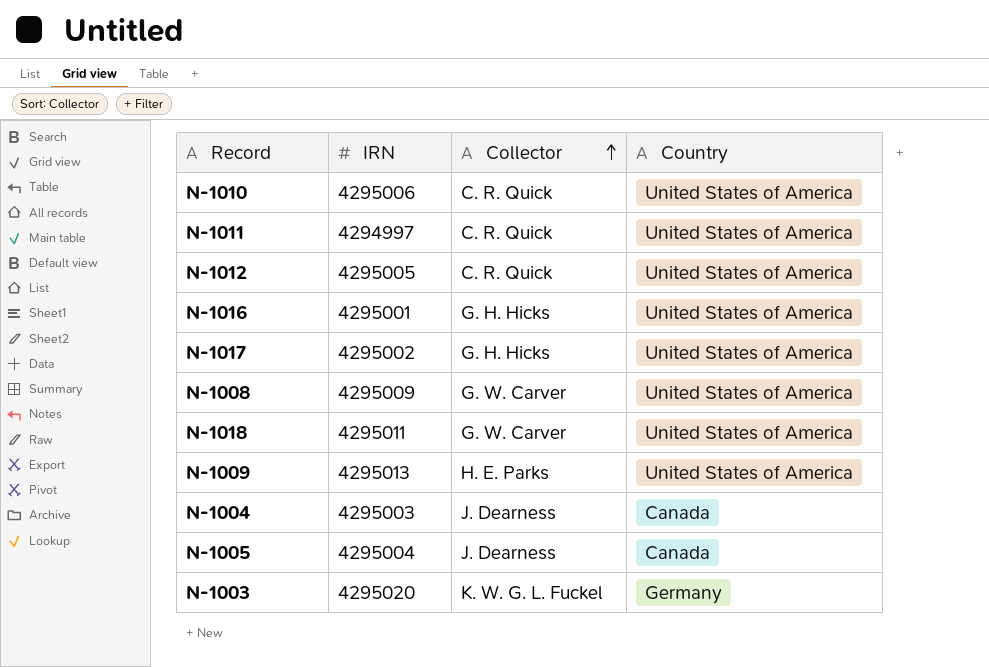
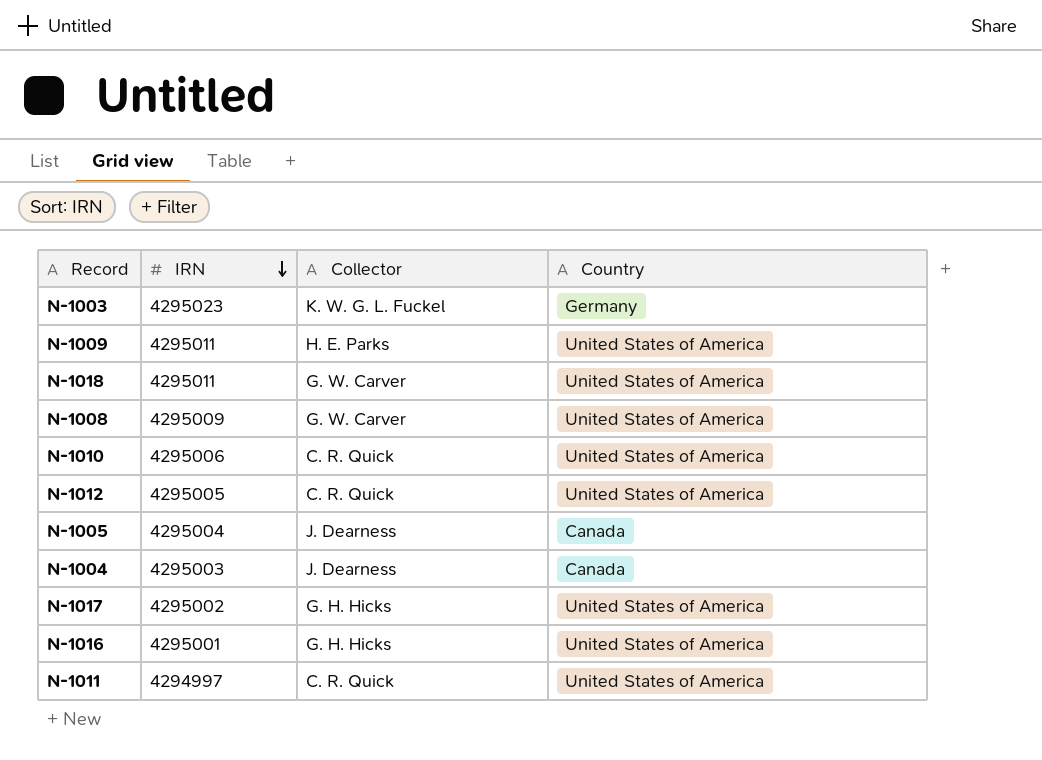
row order: Collector ascending -> IRN descending
N-1003 | IRN: 4295020 -> 4295023
N-1009 | IRN: 4295013 -> 4295011

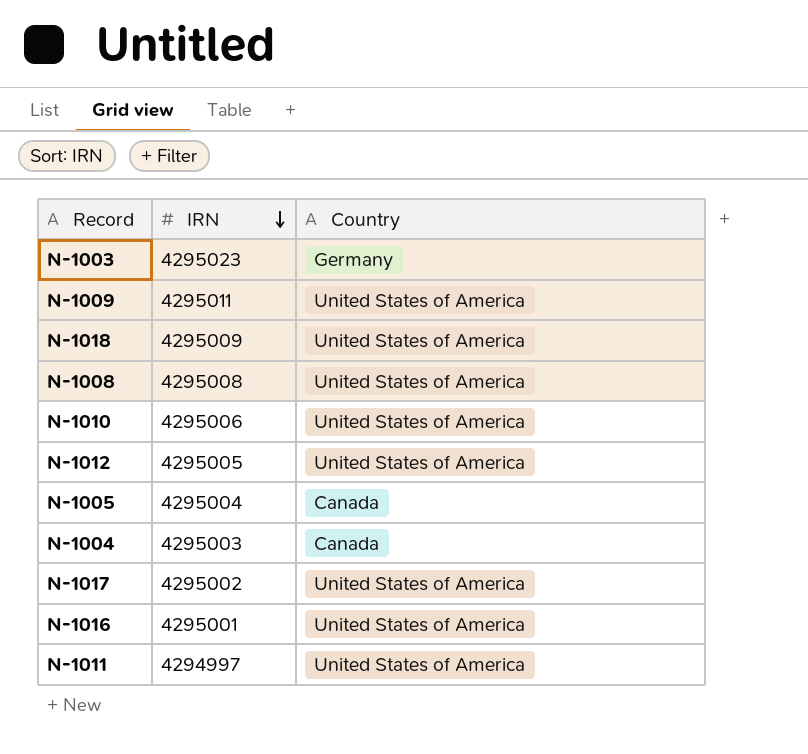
column Collector | position: 3 -> none
N-1018 | IRN: 4295011 -> 4295009
N-1008 | IRN: 4295009 -> 4295008

